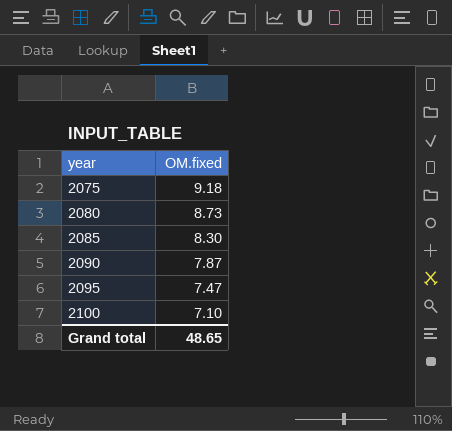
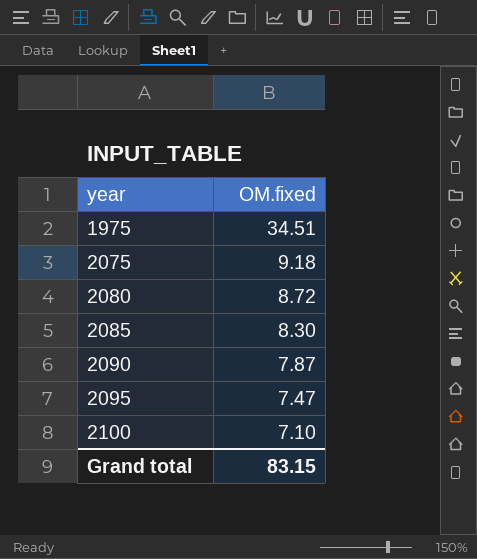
row 1975: none -> 34.51
2080 | OM.fixed: 8.73 -> 8.72
Grand total | OM.fixed: 48.65 -> 83.15

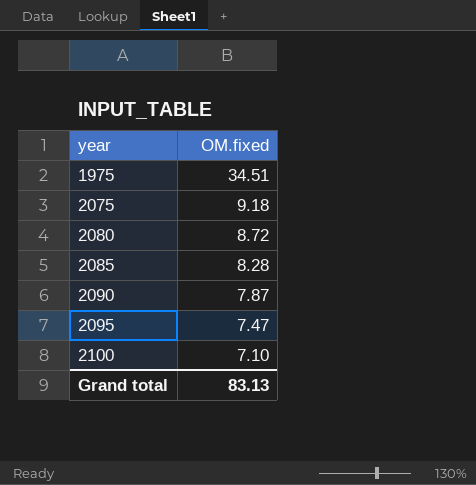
2085 | OM.fixed: 8.30 -> 8.28
Grand total | OM.fixed: 83.15 -> 83.13

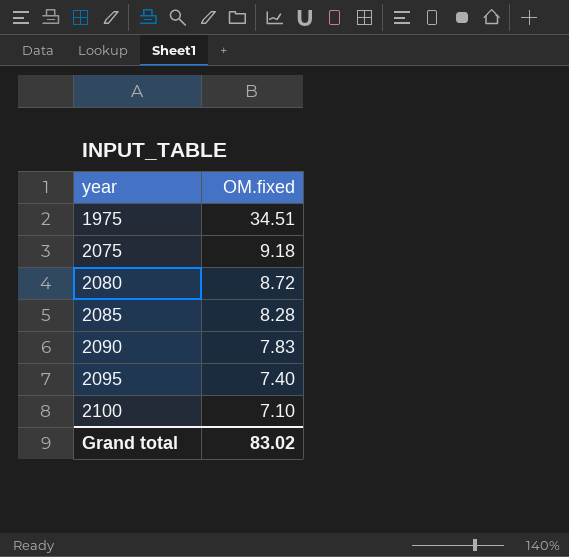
2090 | OM.fixed: 7.87 -> 7.83
2095 | OM.fixed: 7.47 -> 7.40
Grand total | OM.fixed: 83.13 -> 83.02

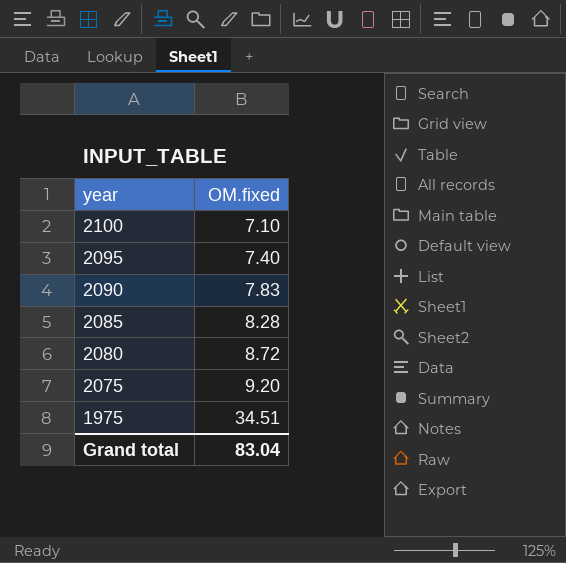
row order: year ascending -> year descending
2075 | OM.fixed: 9.18 -> 9.20
Grand total | OM.fixed: 83.02 -> 83.04

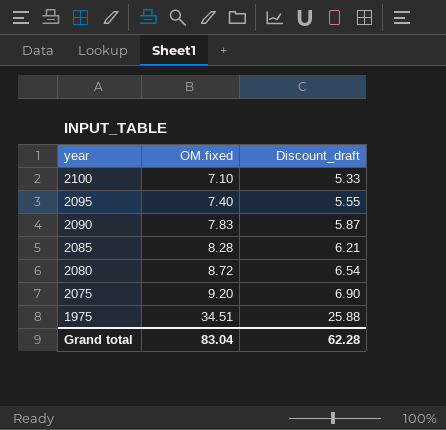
column Discount_draft | formula: none -> [OM.fixed] * 0.75

